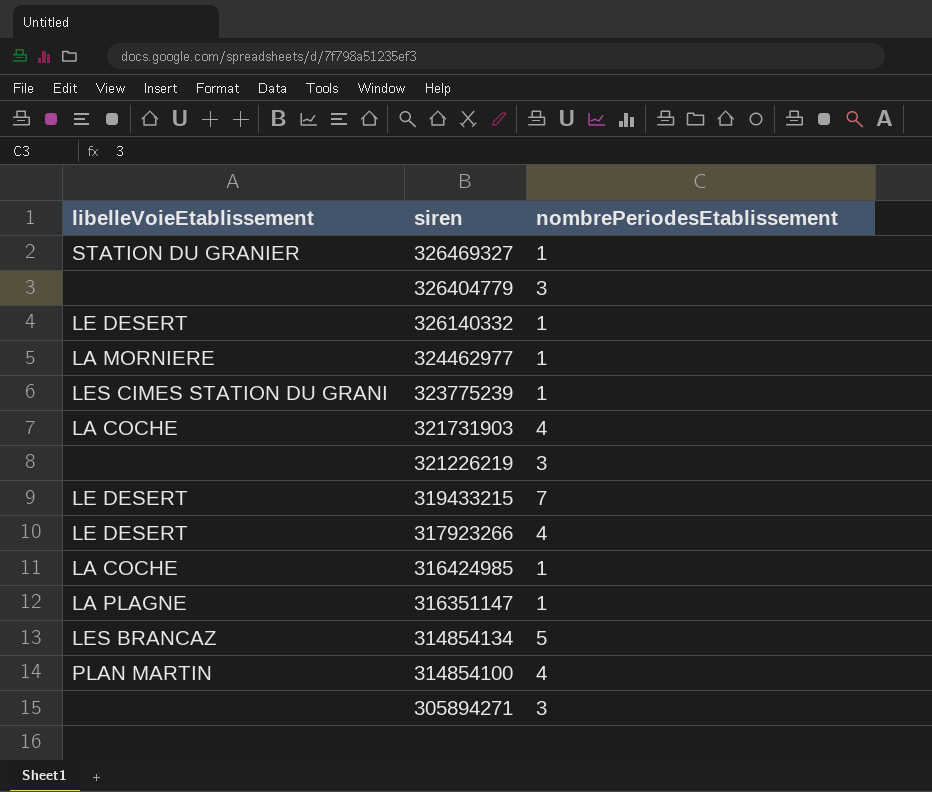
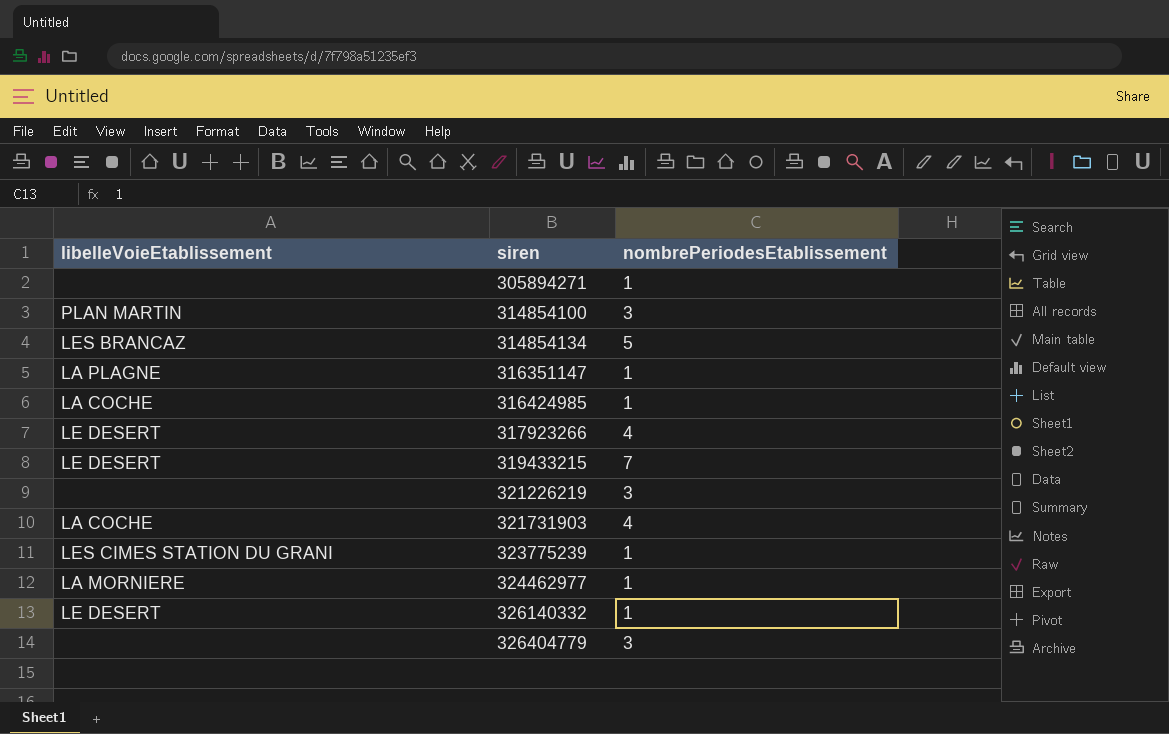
row order: siren descending -> siren ascending
row 326469327: STATION DU GRANIER | 1 -> none
305894271 | nombrePeriodesEtablissement: 3 -> 1
314854100 | nombrePeriodesEtablissement: 4 -> 3

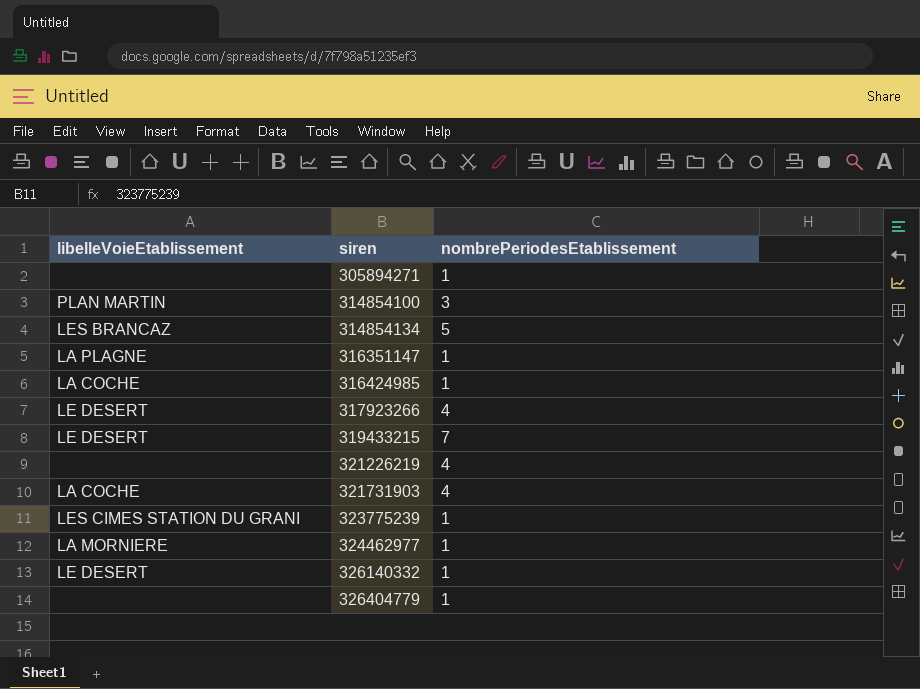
321226219 | nombrePeriodesEtablissement: 3 -> 4
326404779 | nombrePeriodesEtablissement: 3 -> 1

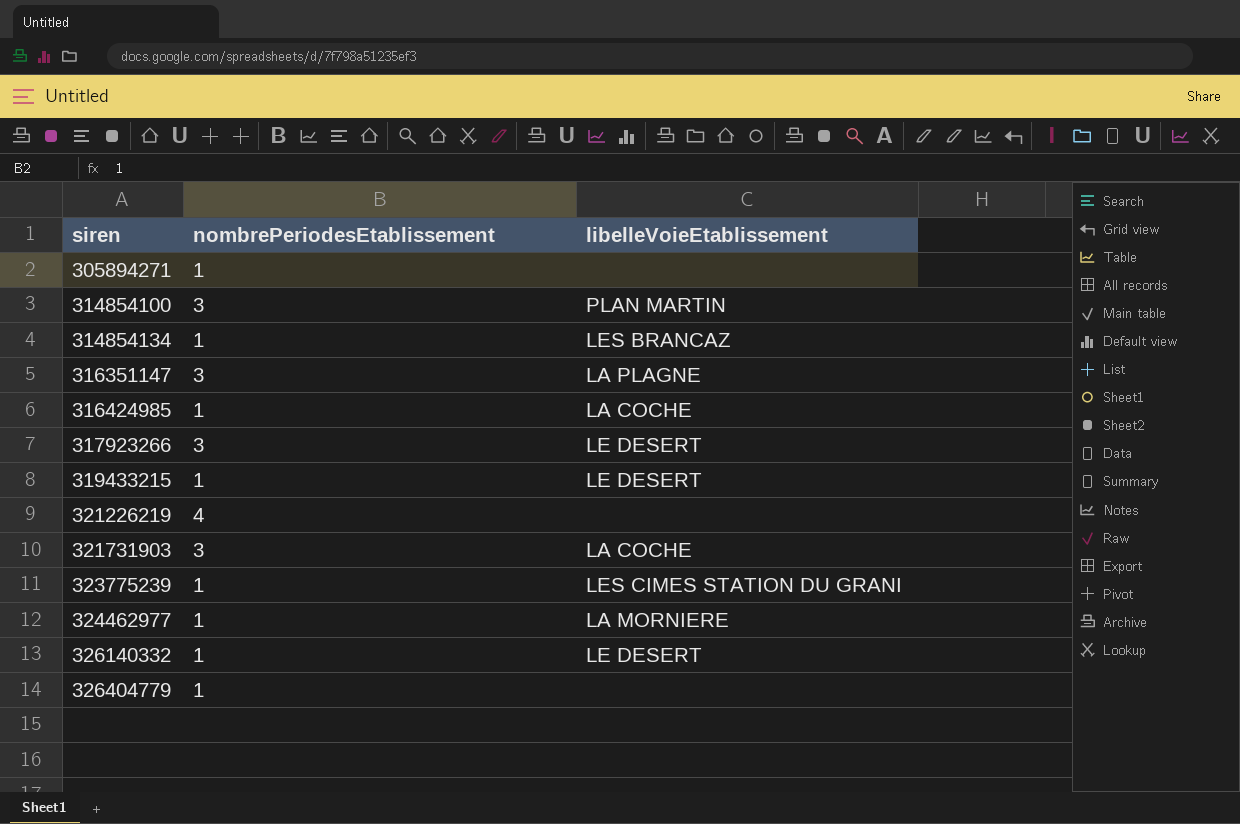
column libelleVoieEtablissement | position: 1 -> 3
314854134 | nombrePeriodesEtablissement: 5 -> 1
316351147 | nombrePeriodesEtablissement: 1 -> 3
317923266 | nombrePeriodesEtablissement: 4 -> 3
319433215 | nombrePeriodesEtablissement: 7 -> 1
321731903 | nombrePeriodesEtablissement: 4 -> 3

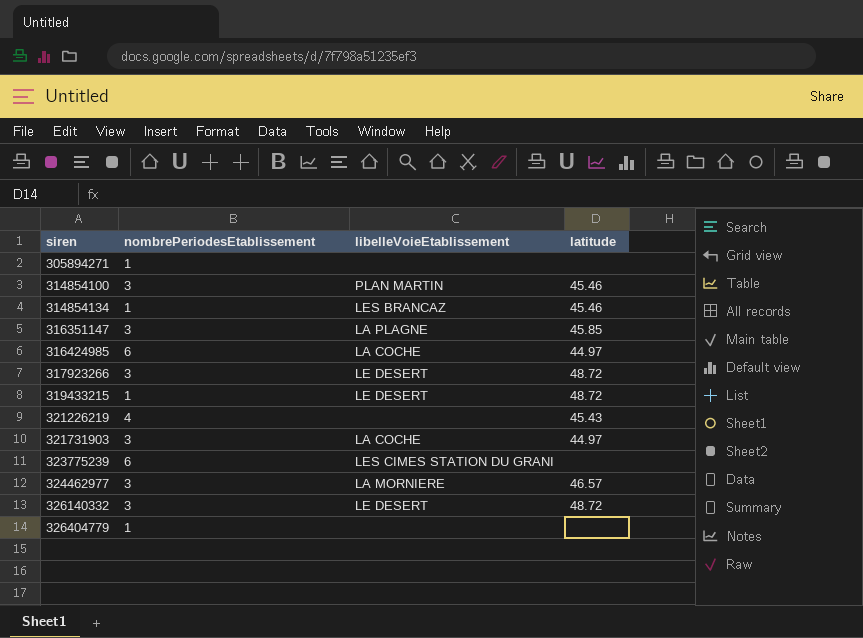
column latitude | position: none -> 4
316424985 | nombrePeriodesEtablissement: 1 -> 6
323775239 | nombrePeriodesEtablissement: 1 -> 6
324462977 | nombrePeriodesEtablissement: 1 -> 3
326140332 | nombrePeriodesEtablissement: 1 -> 3

